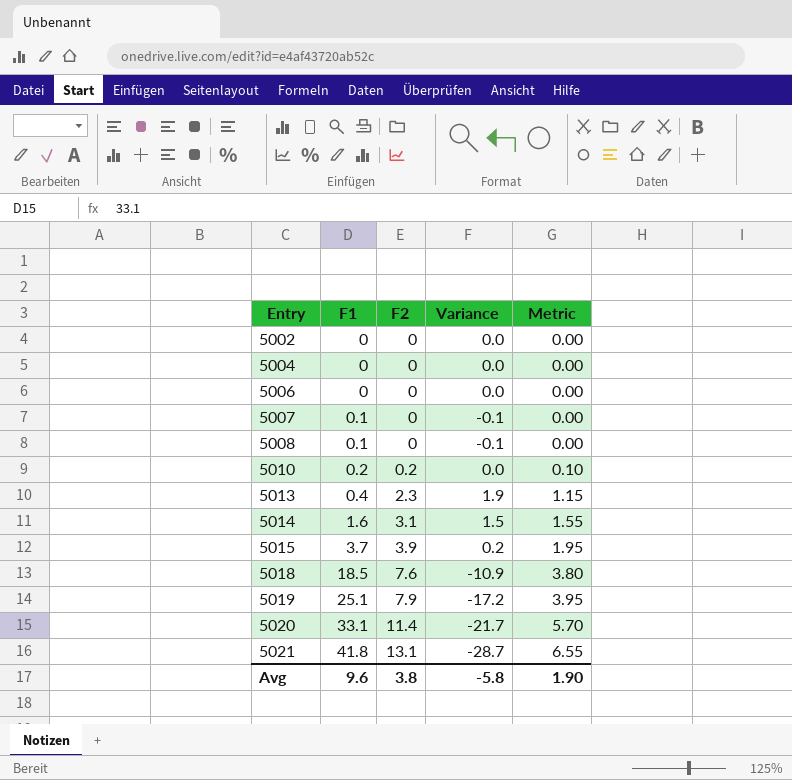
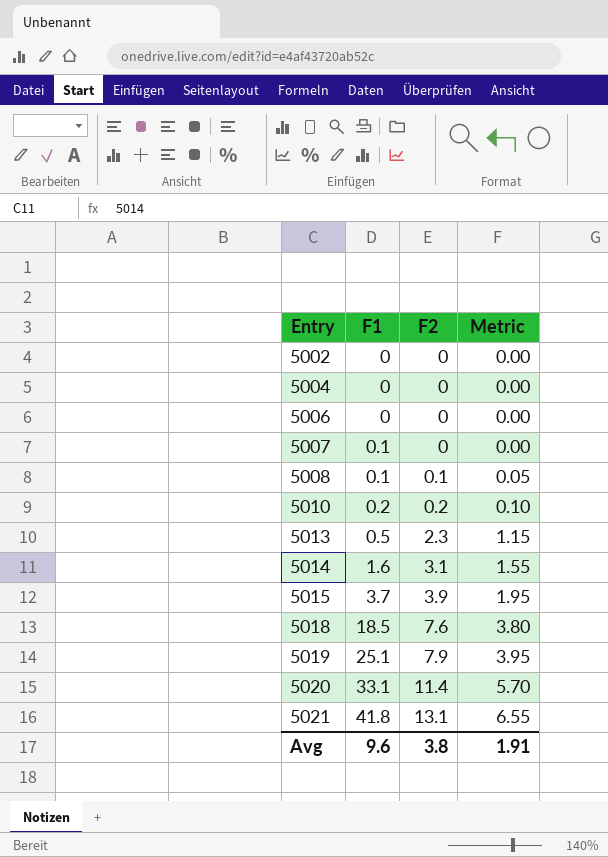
column Variance | formula: [F2] - [F1] -> none
5008 | F2: 0 -> 0.1
5008 | Metric: 0.00 -> 0.05
5013 | F1: 0.4 -> 0.5
Avg | Metric: 1.90 -> 1.91

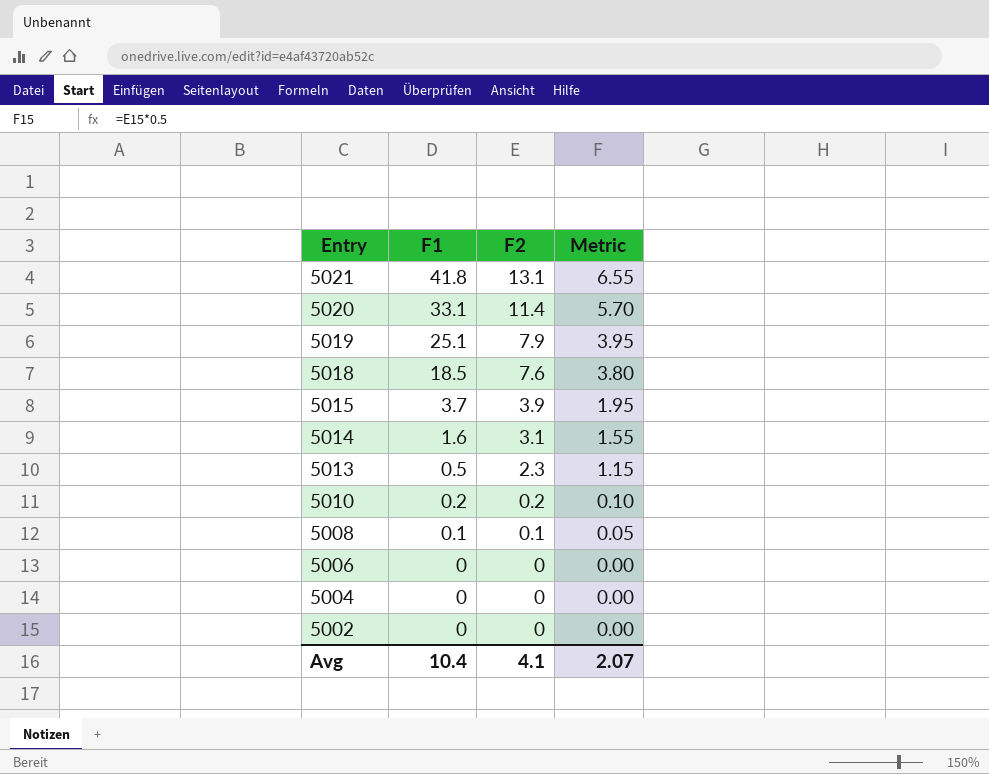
row order: Entry ascending -> Entry descending
row 5007: 0.1 | 0 | 0.00 -> none
Avg | F1: 9.6 -> 10.4
Avg | F2: 3.8 -> 4.1
Avg | Metric: 1.91 -> 2.07

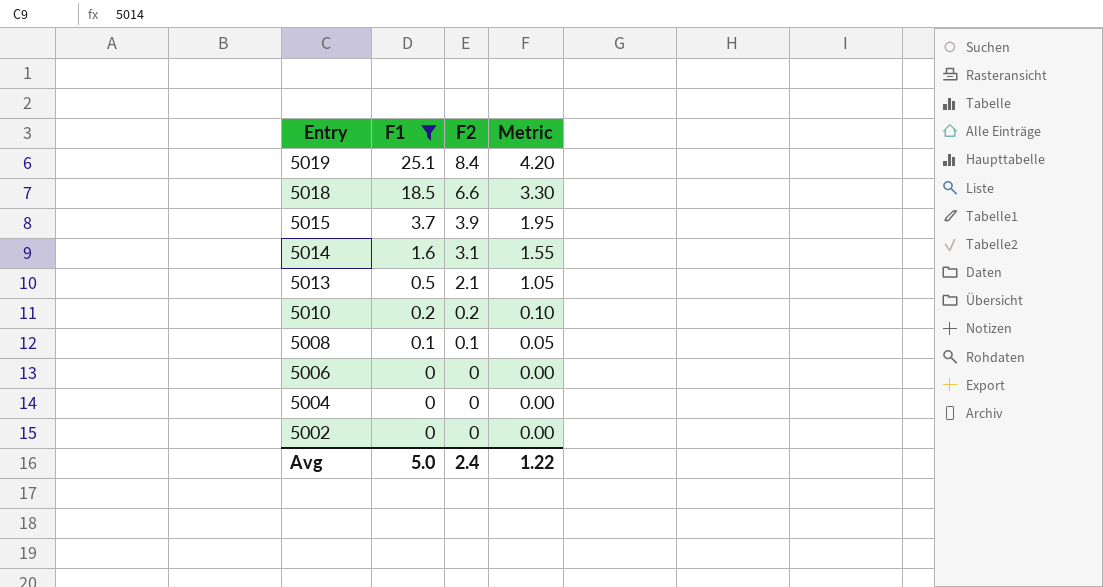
filter: none -> F1 <= 25.1
5019 | F2: 7.9 -> 8.4
5019 | Metric: 3.95 -> 4.20
5018 | F2: 7.6 -> 6.6
5018 | Metric: 3.80 -> 3.30
5013 | F2: 2.3 -> 2.1
5013 | Metric: 1.15 -> 1.05
Avg | F1: 10.4 -> 5.0
Avg | F2: 4.1 -> 2.4
Avg | Metric: 2.07 -> 1.22

